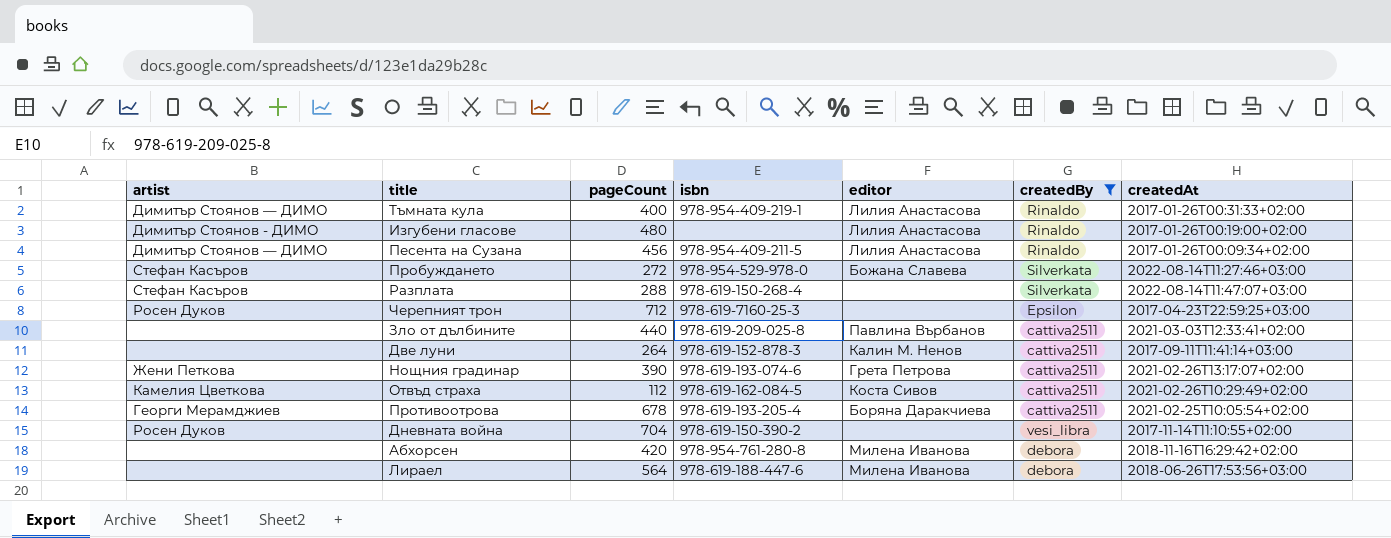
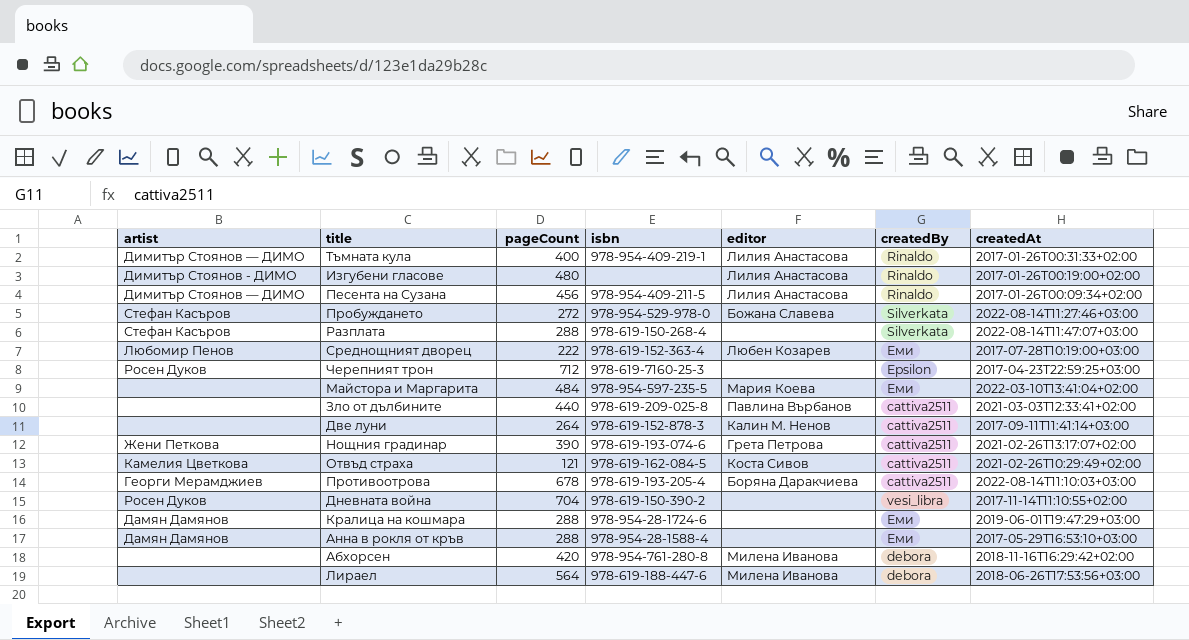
filter: createdBy != Еми -> none
Отвъд страха | pageCount: 112 -> 121
Противоотрова | createdAt: 2021-02-25T10:05:54+02:00 -> 2022-08-14T11:10:03+03:00

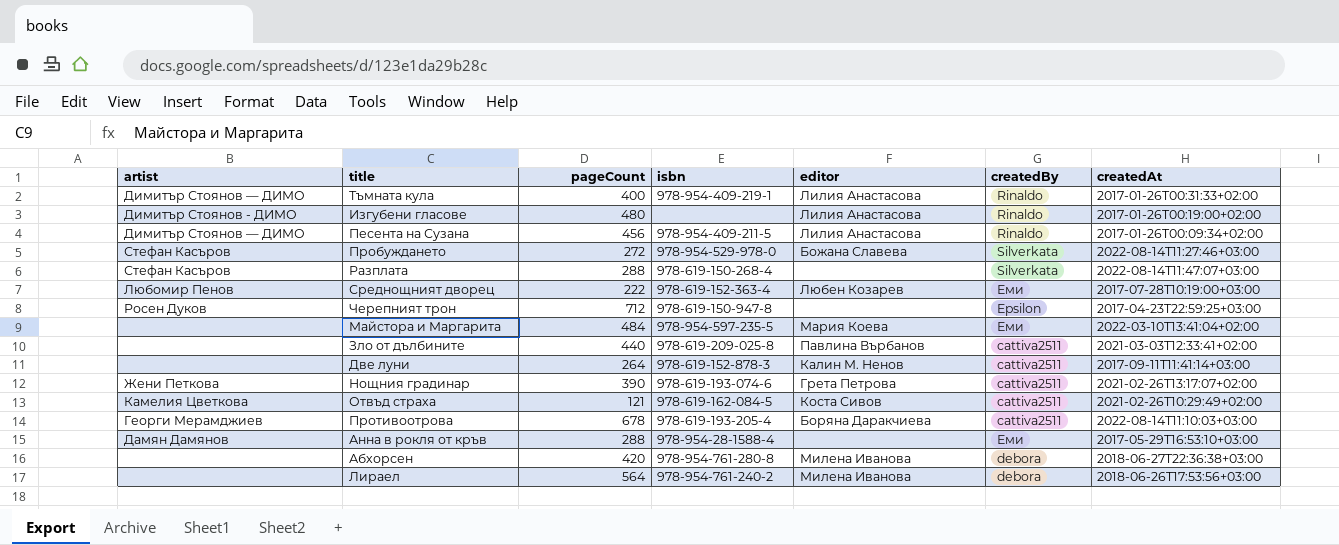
row Дневната война: Росен Дуков | 704 | 978-619-150-390-2 | none | vesi_libra | 2017-11-14T11:10:55+02:00 -> none
row Кралица на кошмара: Дамян Дамянов | 288 | 978-954-28-1724-6 | none | Еми | 2019-06-01T19:47:29+03:00 -> none
Черепният трон | isbn: 978-619-7160-25-3 -> 978-619-150-947-8
Абхорсен | createdAt: 2018-11-16T16:29:42+02:00 -> 2018-06-27T22:36:38+03:00
Лираел | isbn: 978-619-188-447-6 -> 978-954-761-240-2

